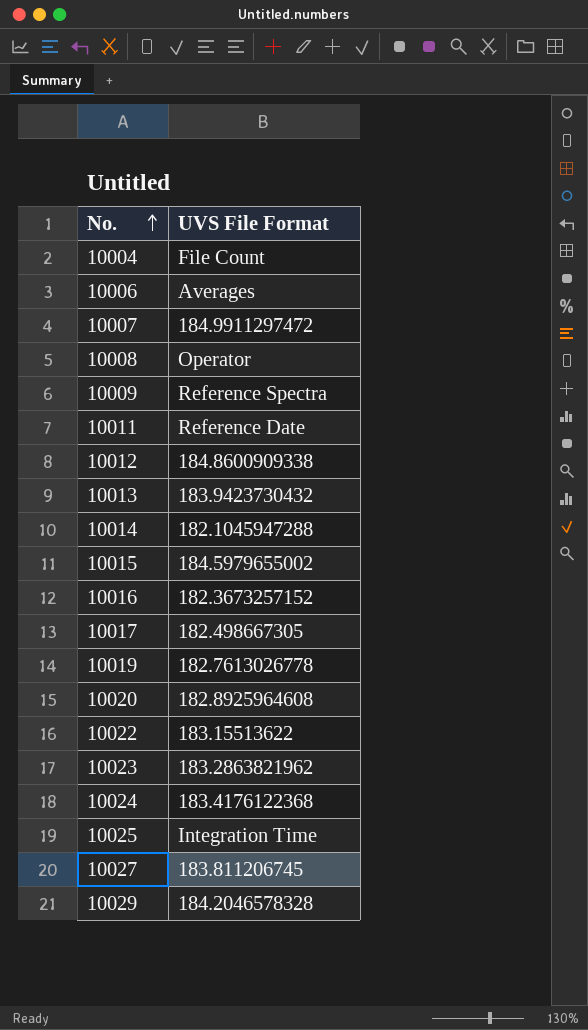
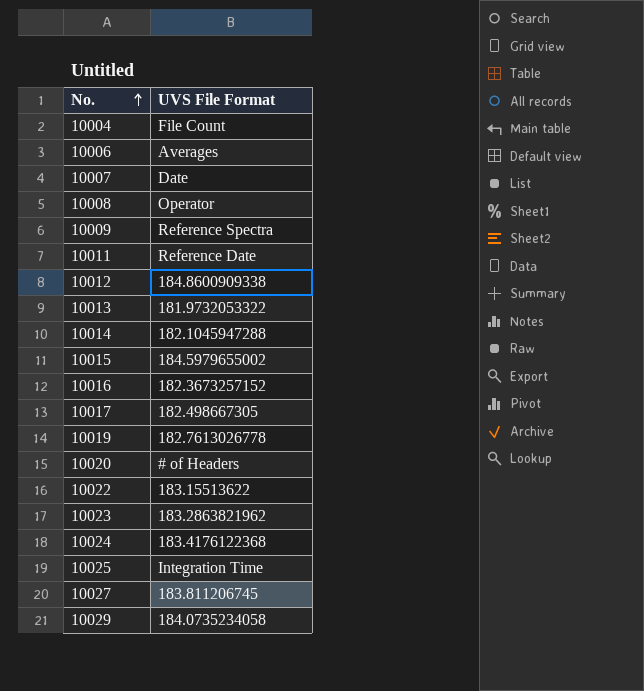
10007 | UVS File Format: 184.9911297472 -> Date
10013 | UVS File Format: 183.9423730432 -> 181.9732053322
10020 | UVS File Format: 182.8925964608 -> # of Headers
10029 | UVS File Format: 184.2046578328 -> 184.0735234058

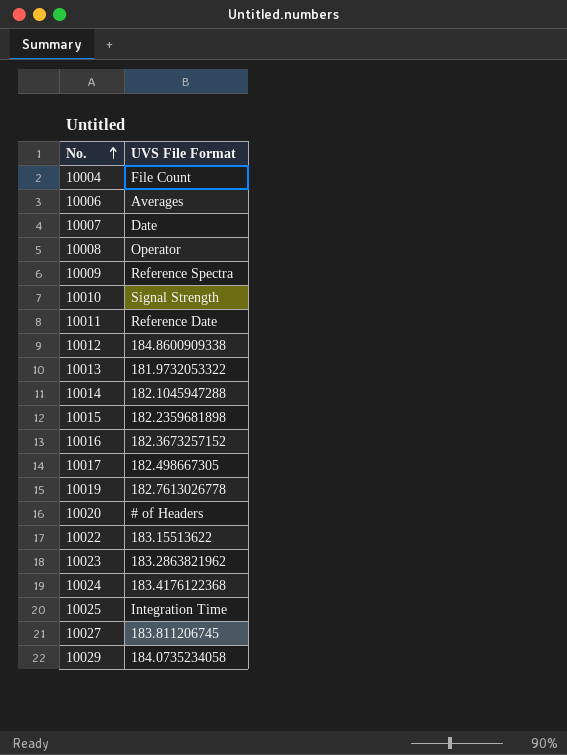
row 10010: none -> Signal Strength
10015 | UVS File Format: 184.5979655002 -> 182.2359681898

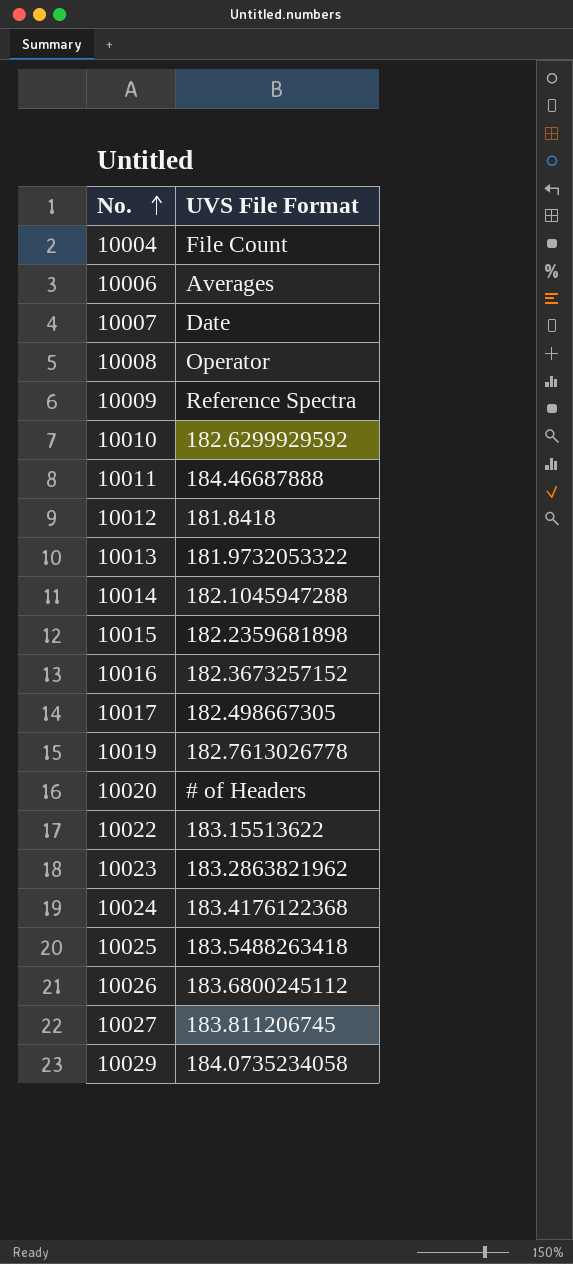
10010 | UVS File Format: Signal Strength -> 182.6299929592
10011 | UVS File Format: Reference Date -> 184.46687888
10012 | UVS File Format: 184.8600909338 -> 181.8418
10025 | UVS File Format: Integration Time -> 183.5488263418
row 10026: none -> 183.6800245112

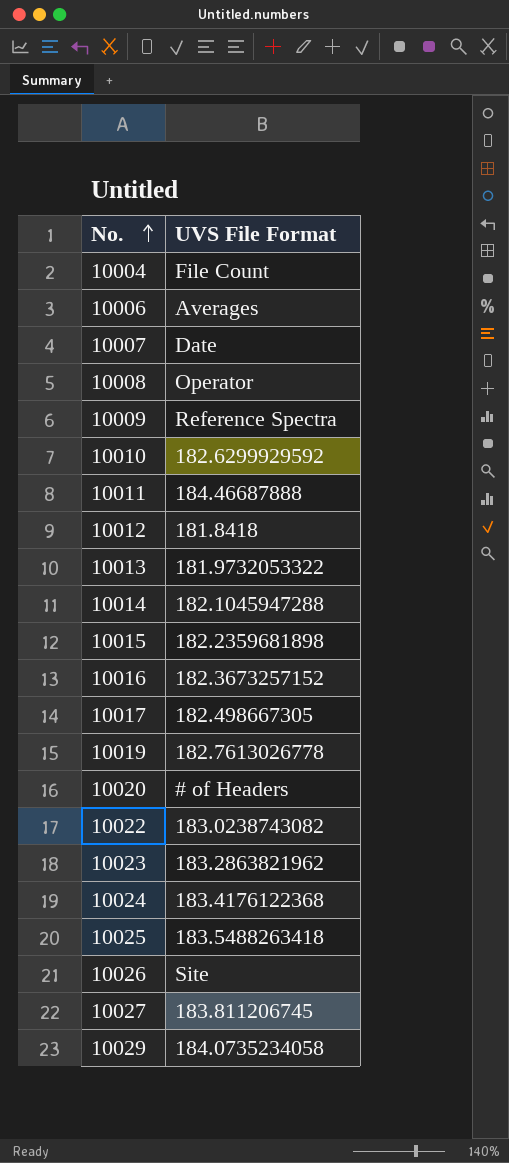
10022 | UVS File Format: 183.15513622 -> 183.0238743082
10026 | UVS File Format: 183.6800245112 -> Site

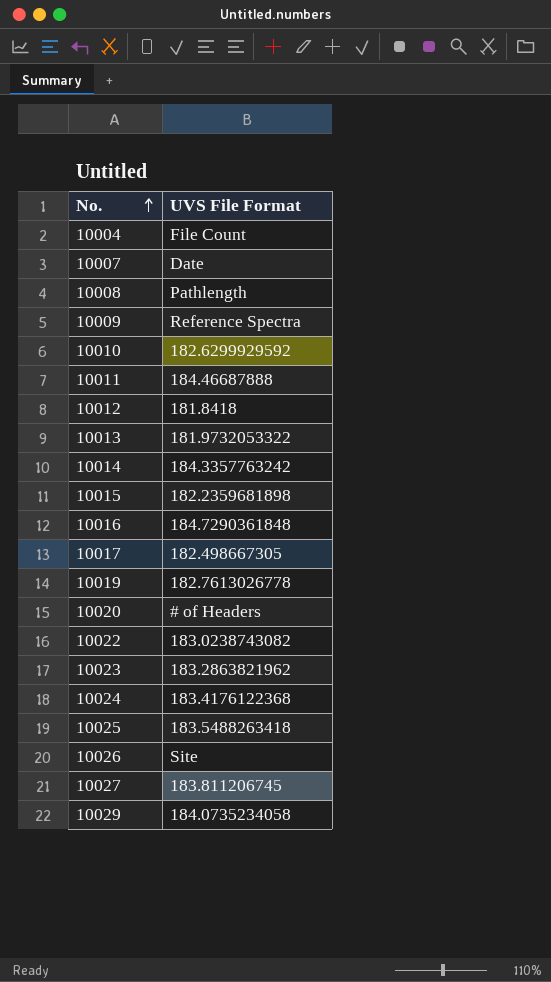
row 10006: Averages -> none
10008 | UVS File Format: Operator -> Pathlength
10014 | UVS File Format: 182.1045947288 -> 184.3357763242
10016 | UVS File Format: 182.3673257152 -> 184.7290361848

